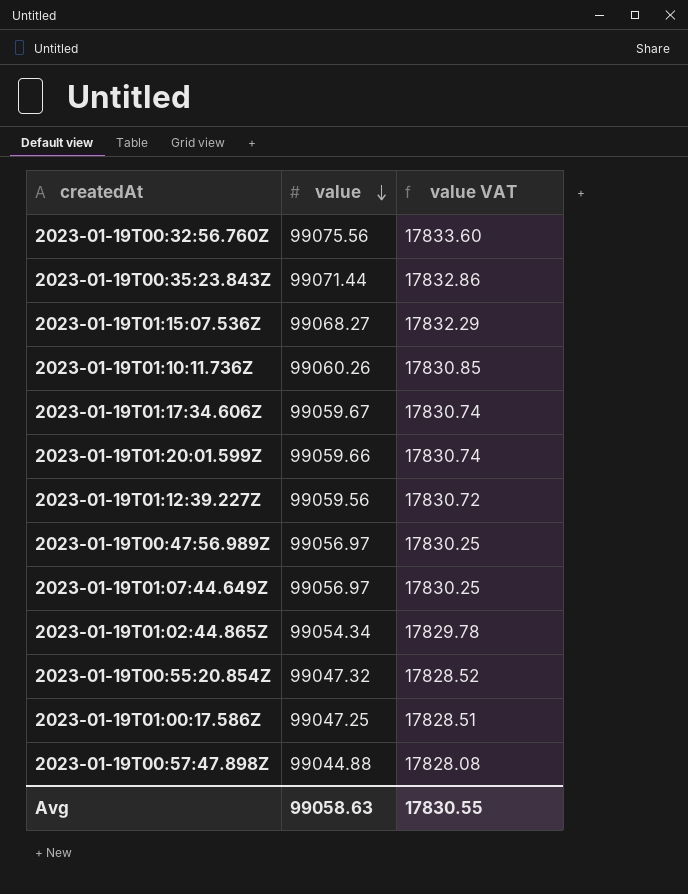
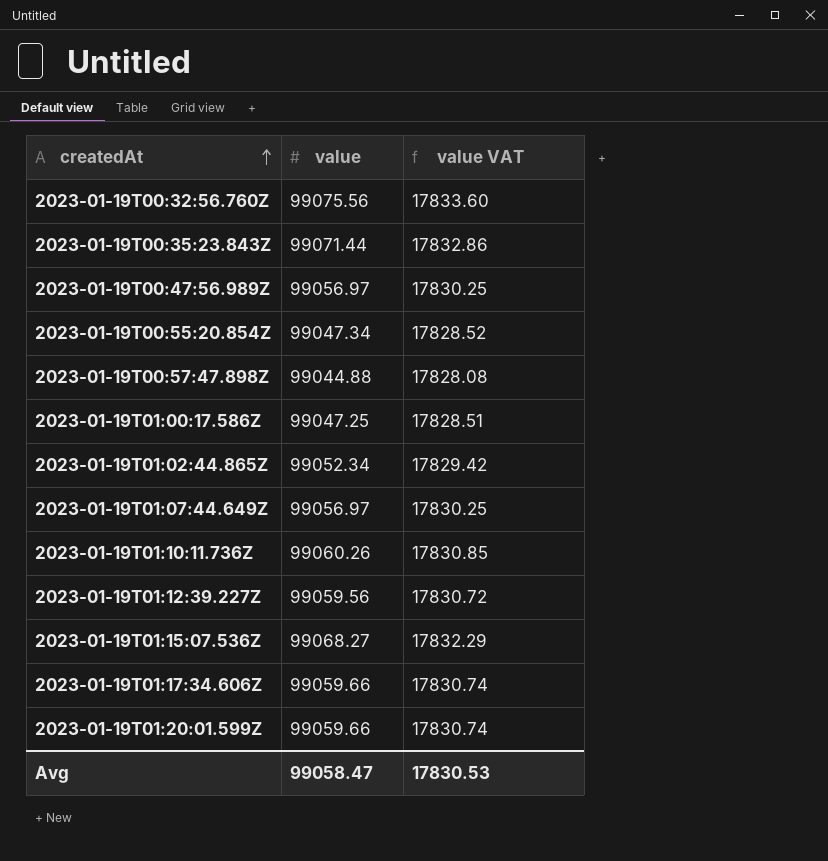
row order: value descending -> createdAt ascending
2023-01-19T00:55:20.854Z | value: 99047.32 -> 99047.34
2023-01-19T01:02:44.865Z | value: 99054.34 -> 99052.34
2023-01-19T01:02:44.865Z | value VAT: 17829.78 -> 17829.42
2023-01-19T01:17:34.606Z | value: 99059.67 -> 99059.66
Avg | value: 99058.63 -> 99058.47
Avg | value VAT: 17830.55 -> 17830.53

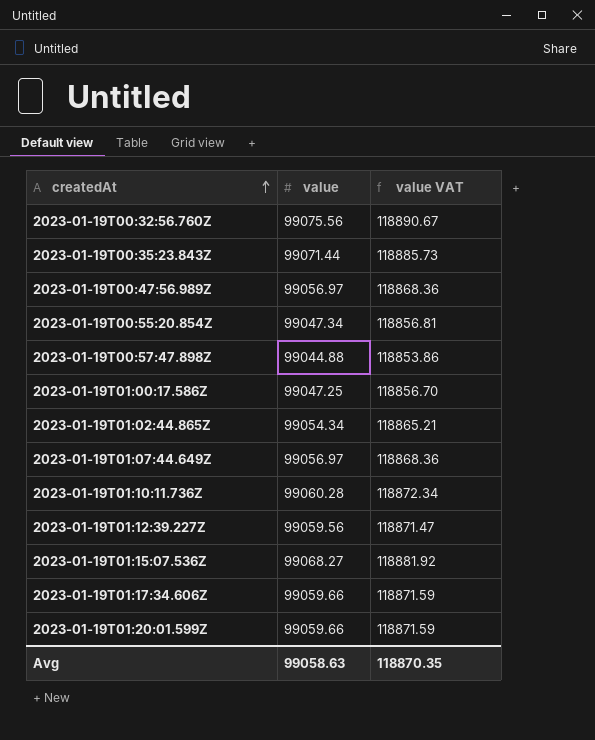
column value VAT | formula: [value] * 0.18 -> [value] * 1.2
2023-01-19T01:02:44.865Z | value: 99052.34 -> 99054.34
2023-01-19T01:10:11.736Z | value: 99060.26 -> 99060.28
Avg | value: 99058.47 -> 99058.63
Avg | value VAT: 17830.53 -> 118870.35

